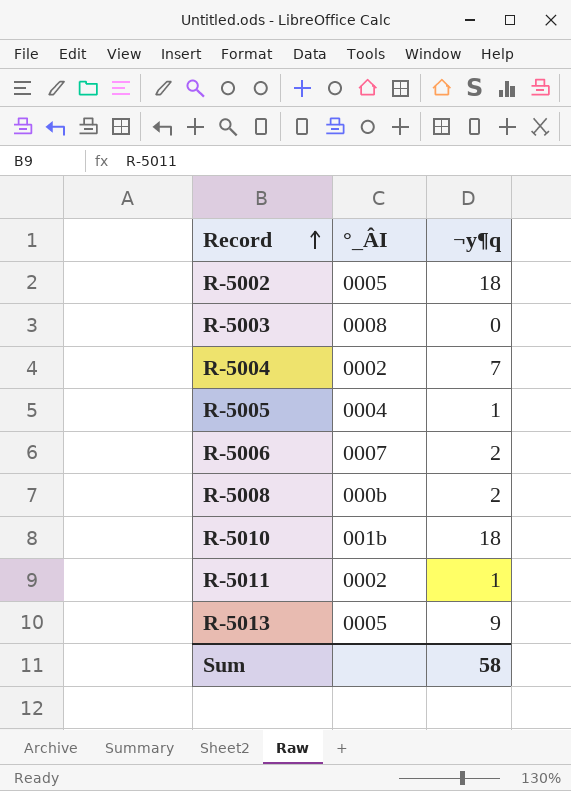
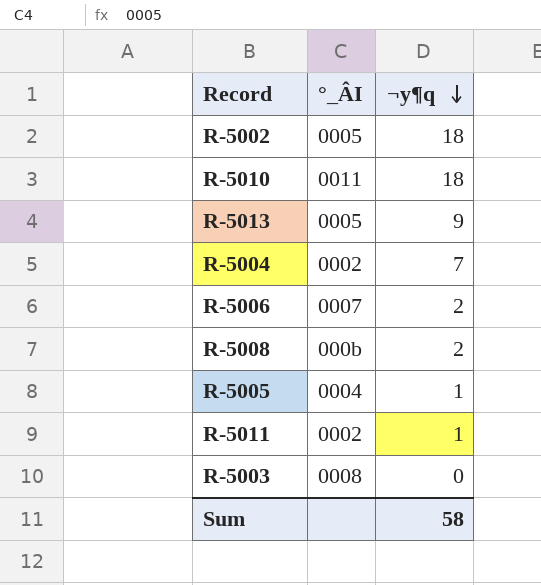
row order: Record ascending -> ¬y¶q descending
R-5010 | °_ÂI: 001b -> 0011

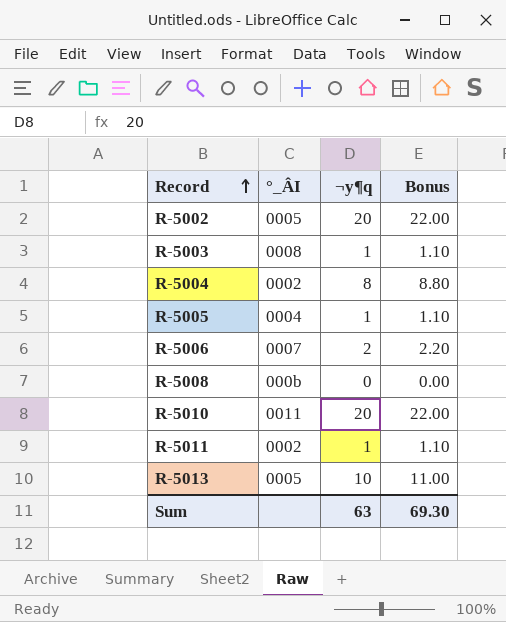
row order: ¬y¶q descending -> Record ascending
column Bonus | formula: none -> [¬y¶q] * 1.1
R-5002 | ¬y¶q: 18 -> 20
R-5003 | ¬y¶q: 0 -> 1
R-5004 | ¬y¶q: 7 -> 8
R-5008 | ¬y¶q: 2 -> 0
R-5010 | ¬y¶q: 18 -> 20
R-5013 | ¬y¶q: 9 -> 10
Sum | ¬y¶q: 58 -> 63

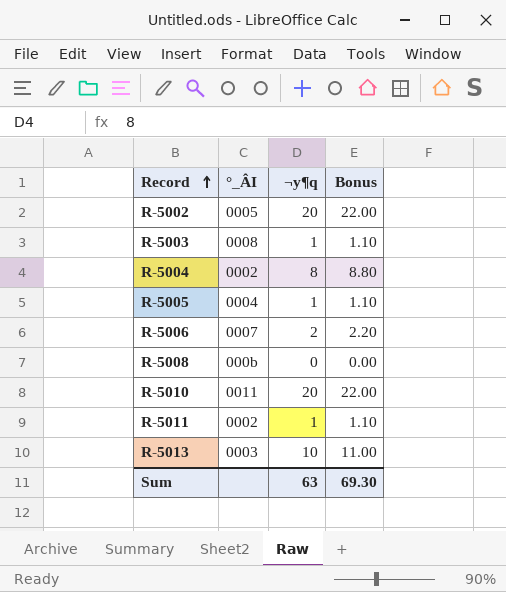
R-5013 | °_ÂI: 0005 -> 0003

